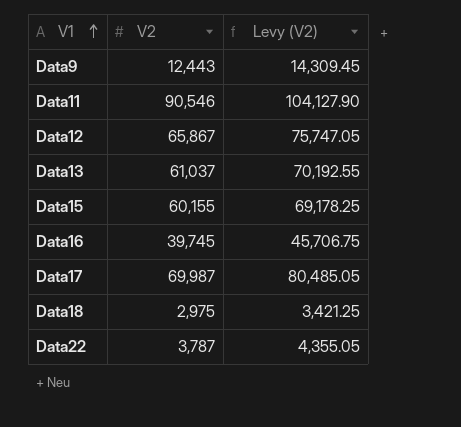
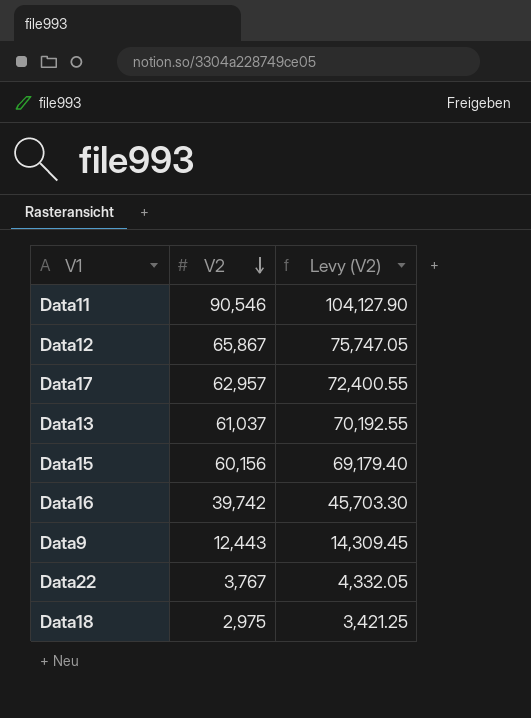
row order: V1 ascending -> V2 descending
Data17 | V2: 69,987 -> 62,957
Data17 | Levy (V2): 80,485.05 -> 72,400.55
Data15 | V2: 60,155 -> 60,156
Data15 | Levy (V2): 69,178.25 -> 69,179.40
Data16 | V2: 39,745 -> 39,742
Data16 | Levy (V2): 45,706.75 -> 45,703.30
Data22 | V2: 3,787 -> 3,767
Data22 | Levy (V2): 4,355.05 -> 4,332.05

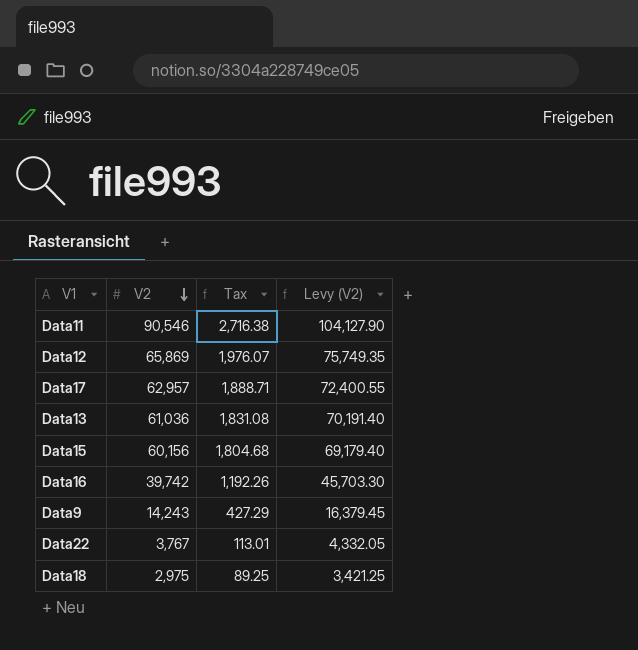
column Tax | formula: none -> [V2] * 0.03
Data12 | V2: 65,867 -> 65,869
Data12 | Levy (V2): 75,747.05 -> 75,749.35
Data13 | V2: 61,037 -> 61,036
Data13 | Levy (V2): 70,192.55 -> 70,191.40
Data9 | V2: 12,443 -> 14,243
Data9 | Levy (V2): 14,309.45 -> 16,379.45

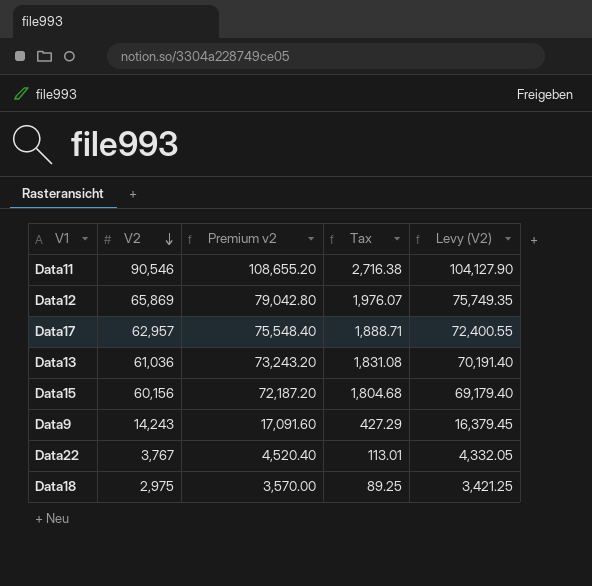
column Premium v2 | formula: none -> [V2] * 1.2
row Data16: 39,742 | 1,192.26 | 45,703.30 -> none

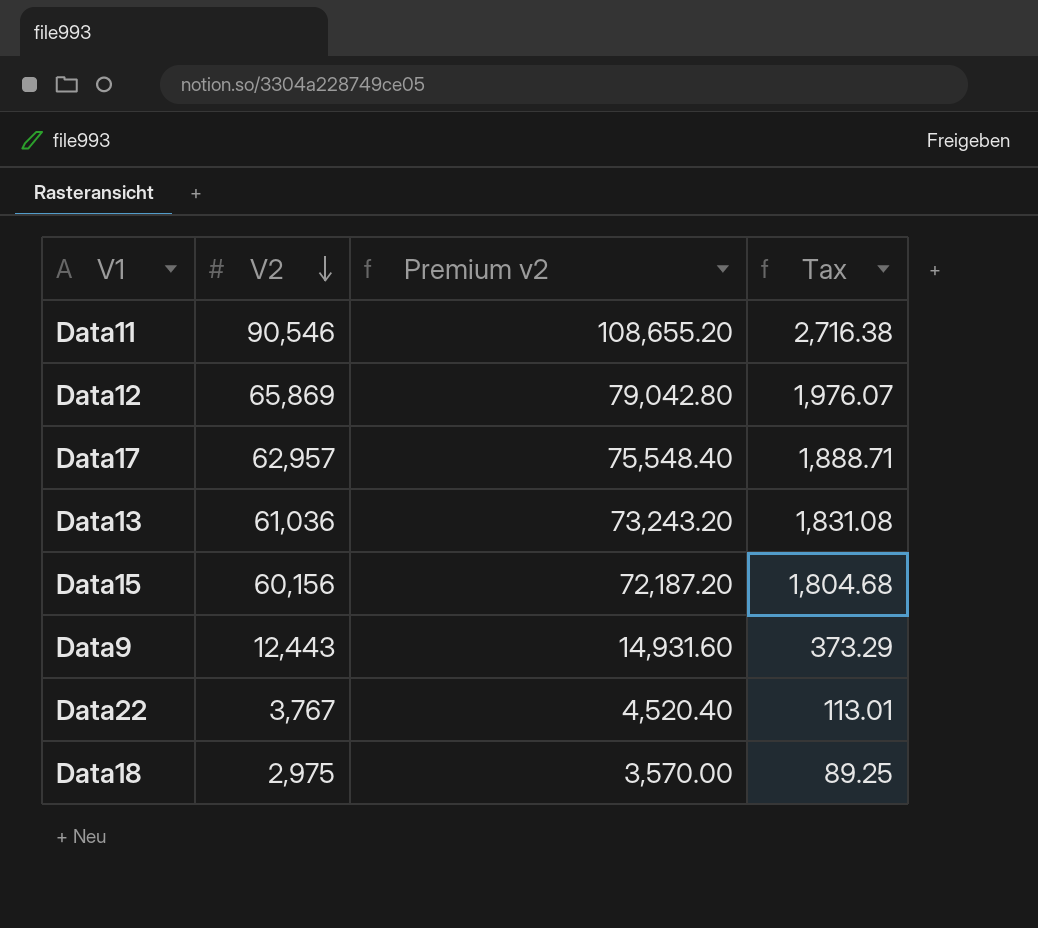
column Levy (V2) | formula: [V2] * 1.15 -> none
Data9 | V2: 14,243 -> 12,443
Data9 | Premium v2: 17,091.60 -> 14,931.60
Data9 | Tax: 427.29 -> 373.29

